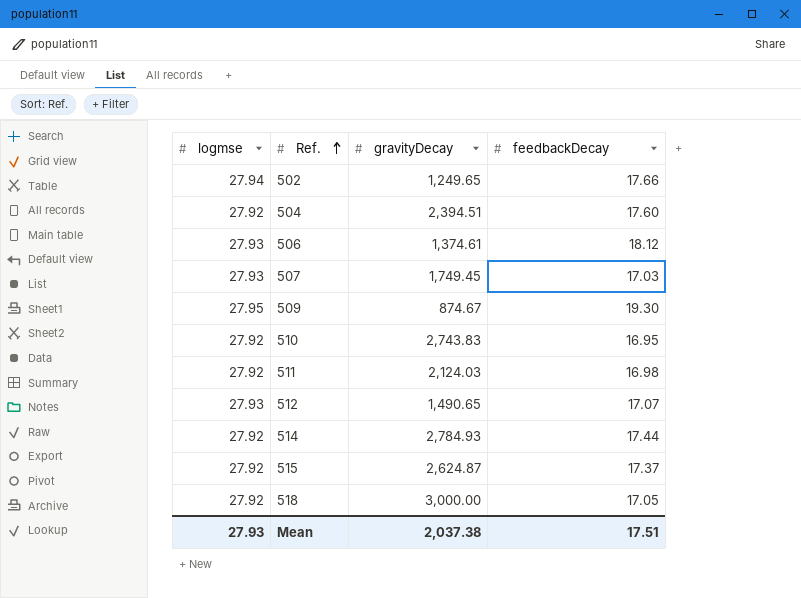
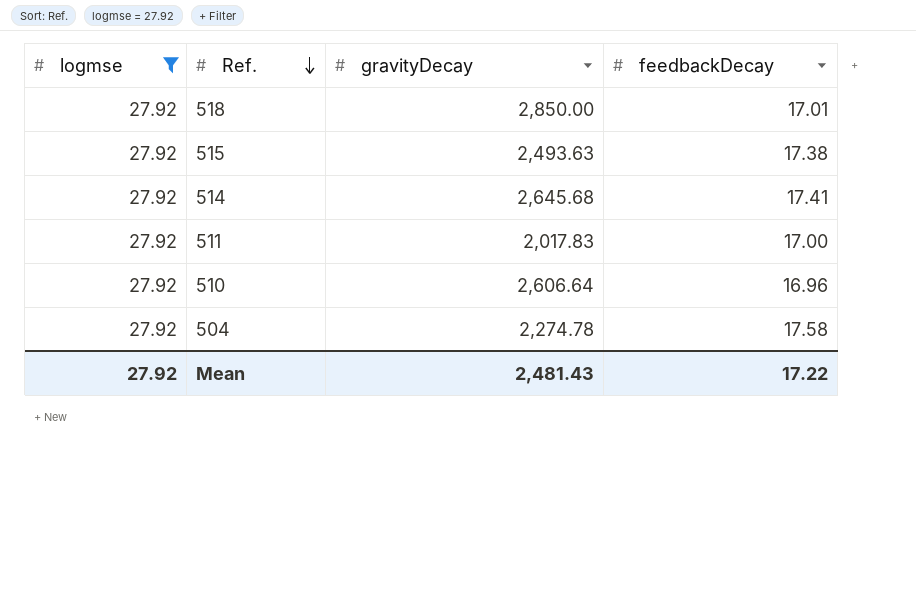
filter: none -> logmse = 27.92
row order: Ref. ascending -> Ref. descending
518 | gravityDecay: 3,000.00 -> 2,850.00
518 | feedbackDecay: 17.05 -> 17.01
515 | gravityDecay: 2,624.87 -> 2,493.63
515 | feedbackDecay: 17.37 -> 17.38
514 | gravityDecay: 2,784.93 -> 2,645.68
514 | feedbackDecay: 17.44 -> 17.41
511 | gravityDecay: 2,124.03 -> 2,017.83
511 | feedbackDecay: 16.98 -> 17.00
510 | gravityDecay: 2,743.83 -> 2,606.64
510 | feedbackDecay: 16.95 -> 16.96
504 | gravityDecay: 2,394.51 -> 2,274.78
504 | feedbackDecay: 17.60 -> 17.58
Mean | logmse: 27.93 -> 27.92
Mean | gravityDecay: 2,037.38 -> 2,481.43
Mean | feedbackDecay: 17.51 -> 17.22

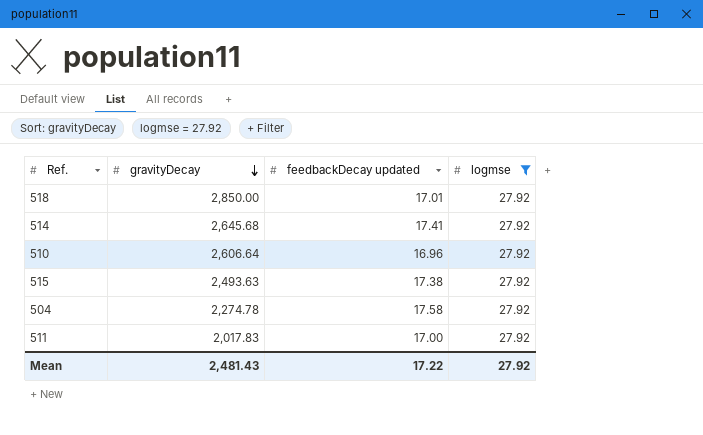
row order: Ref. descending -> gravityDecay descending
column name: feedbackDecay -> feedbackDecay updated
column logmse | position: 1 -> 4

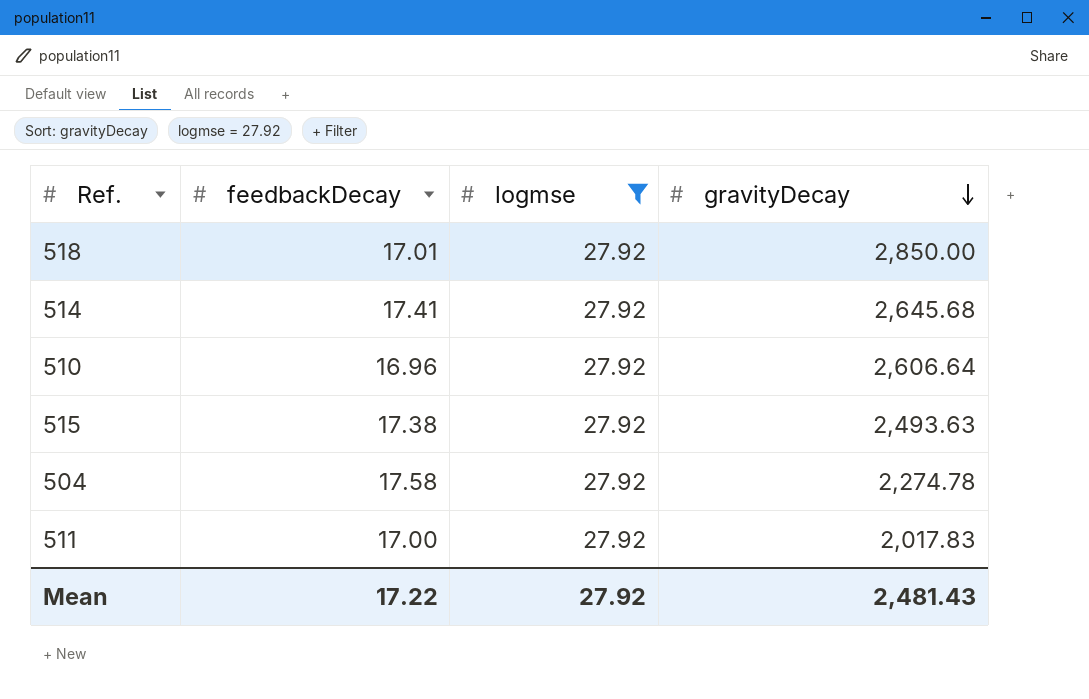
column name: feedbackDecay updated -> feedbackDecay
column gravityDecay | position: 2 -> 4

